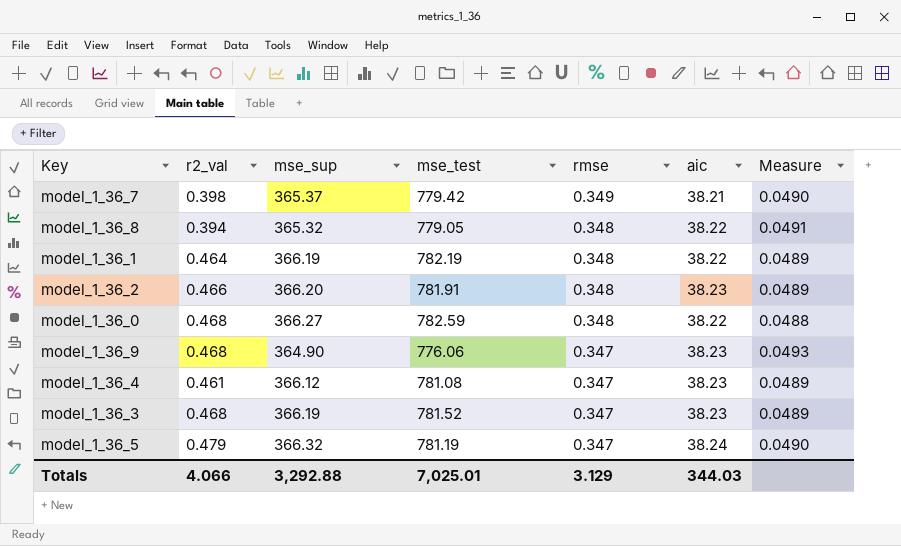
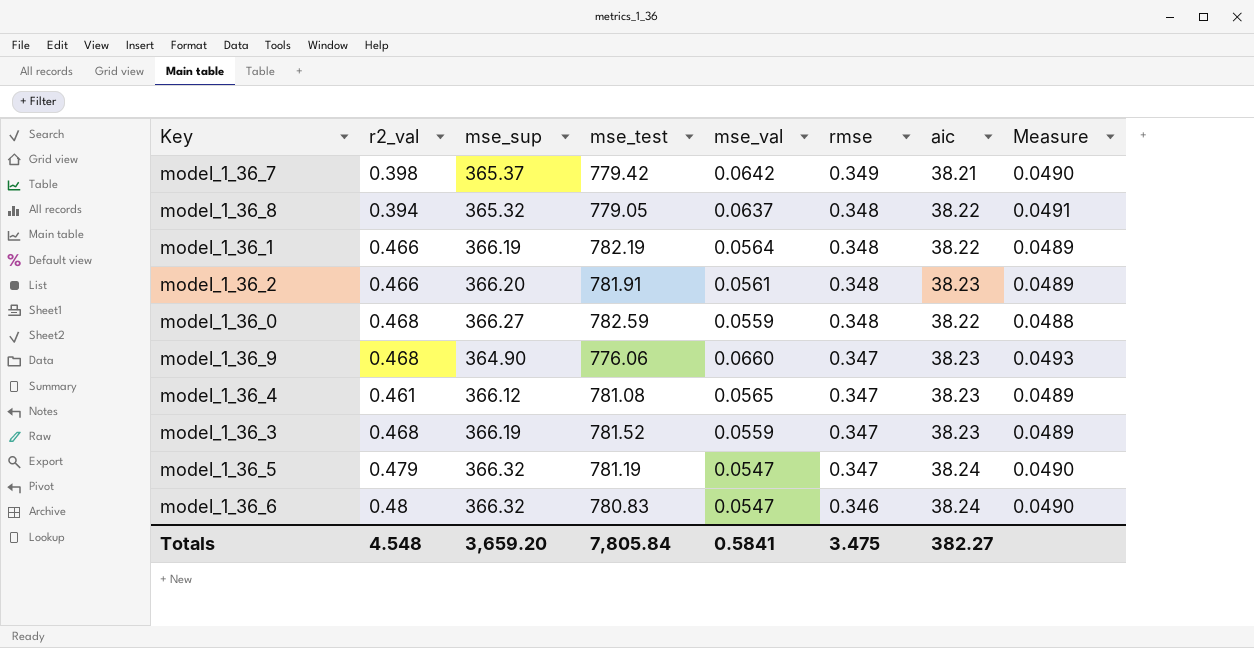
column mse_val | position: none -> 5
model_1_36_1 | r2_val: 0.464 -> 0.466
row model_1_36_6: none -> 0.48 | 366.32 | 780.83 | 0.0547 | 0.346 | 38.24 | 0.0490
Totals | r2_val: 4.066 -> 4.548
Totals | mse_sup: 3,292.88 -> 3,659.20
Totals | mse_test: 7,025.01 -> 7,805.84
Totals | rmse: 3.129 -> 3.475
Totals | aic: 344.03 -> 382.27

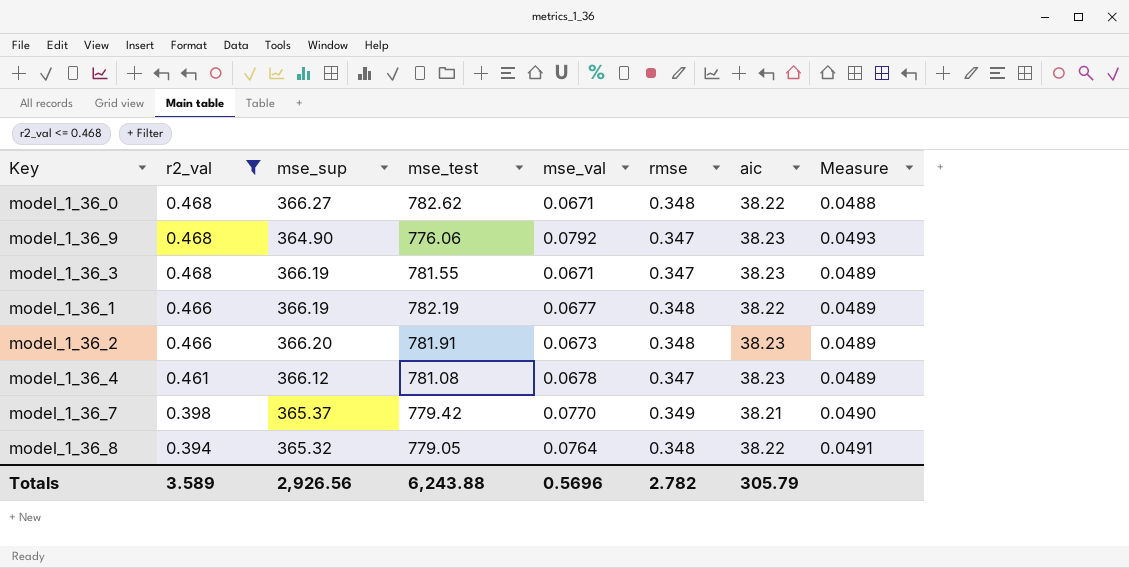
filter: none -> r2_val <= 0.468
row order: rmse descending -> r2_val descending
model_1_36_0 | mse_test: 782.59 -> 782.62
model_1_36_0 | mse_val: 0.0559 -> 0.0671
model_1_36_9 | mse_val: 0.0660 -> 0.0792
model_1_36_3 | mse_test: 781.52 -> 781.55
model_1_36_3 | mse_val: 0.0559 -> 0.0671
model_1_36_1 | mse_val: 0.0564 -> 0.0677
model_1_36_2 | mse_val: 0.0561 -> 0.0673
model_1_36_4 | mse_val: 0.0565 -> 0.0678
model_1_36_7 | mse_val: 0.0642 -> 0.0770
model_1_36_8 | mse_val: 0.0637 -> 0.0764
Totals | r2_val: 4.548 -> 3.589
Totals | mse_sup: 3,659.20 -> 2,926.56
Totals | mse_test: 7,805.84 -> 6,243.88
Totals | mse_val: 0.5841 -> 0.5696
Totals | rmse: 3.475 -> 2.782
Totals | aic: 382.27 -> 305.79

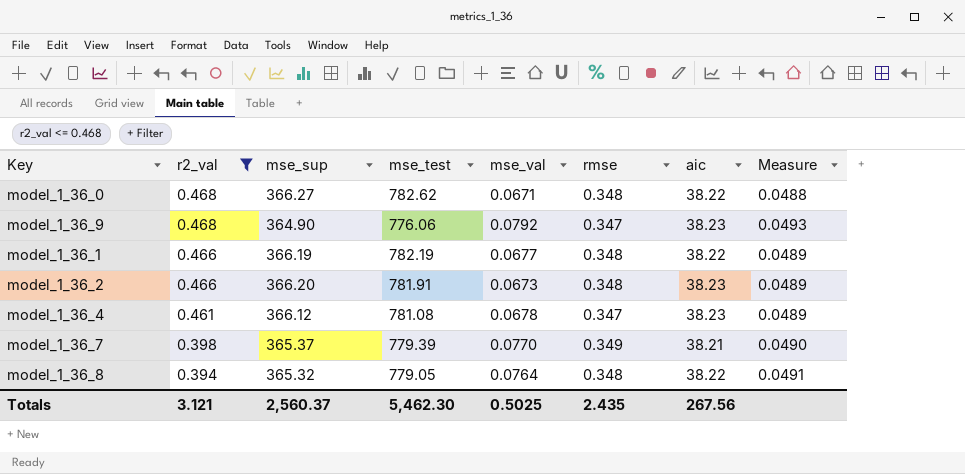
row model_1_36_3: 0.468 | 366.19 | 781.55 | 0.0671 | 0.347 | 38.23 | 0.0489 -> none
model_1_36_7 | mse_test: 779.42 -> 779.39
Totals | r2_val: 3.589 -> 3.121
Totals | mse_sup: 2,926.56 -> 2,560.37
Totals | mse_test: 6,243.88 -> 5,462.30
Totals | mse_val: 0.5696 -> 0.5025
Totals | rmse: 2.782 -> 2.435
Totals | aic: 305.79 -> 267.56

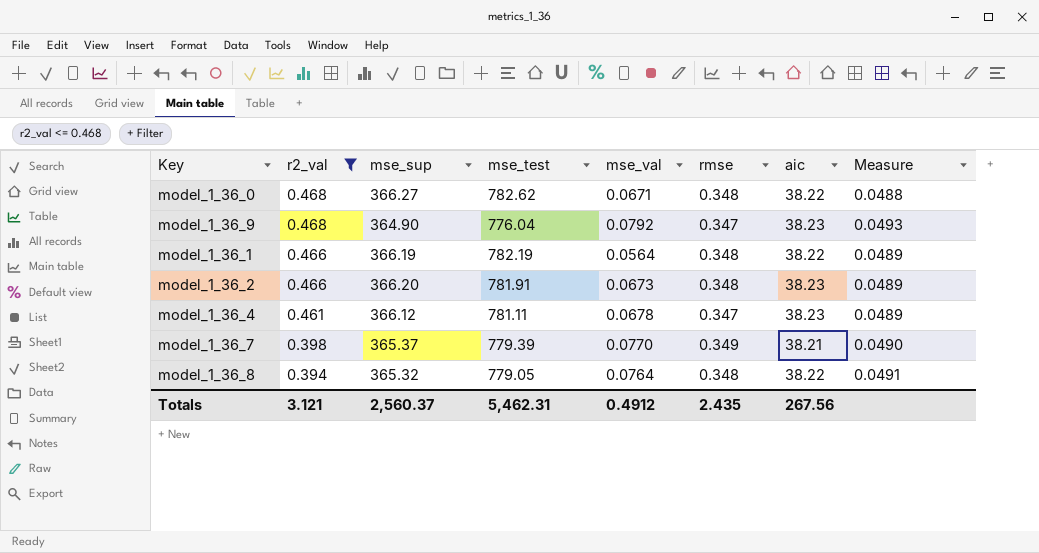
model_1_36_9 | mse_test: 776.06 -> 776.04
model_1_36_1 | mse_val: 0.0677 -> 0.0564
model_1_36_4 | mse_test: 781.08 -> 781.11
Totals | mse_test: 5,462.30 -> 5,462.31
Totals | mse_val: 0.5025 -> 0.4912

